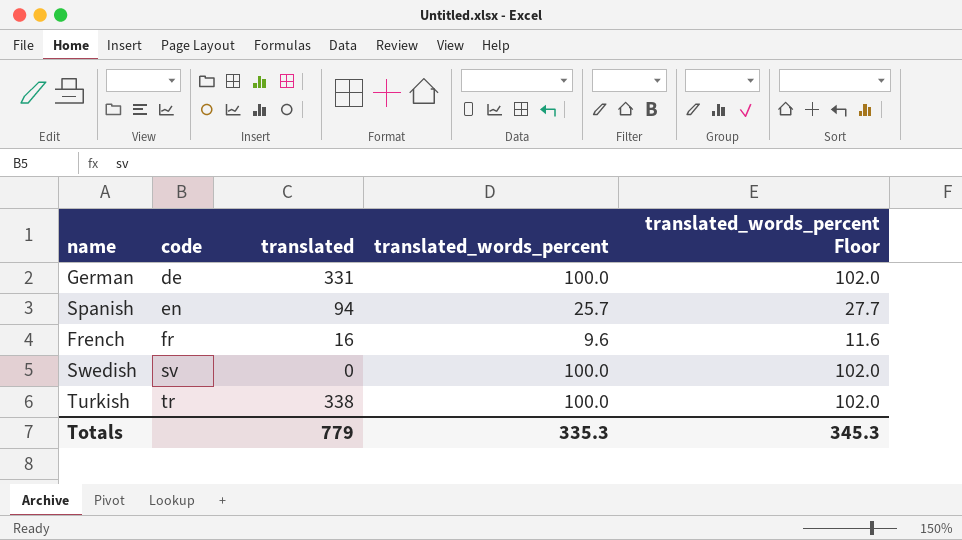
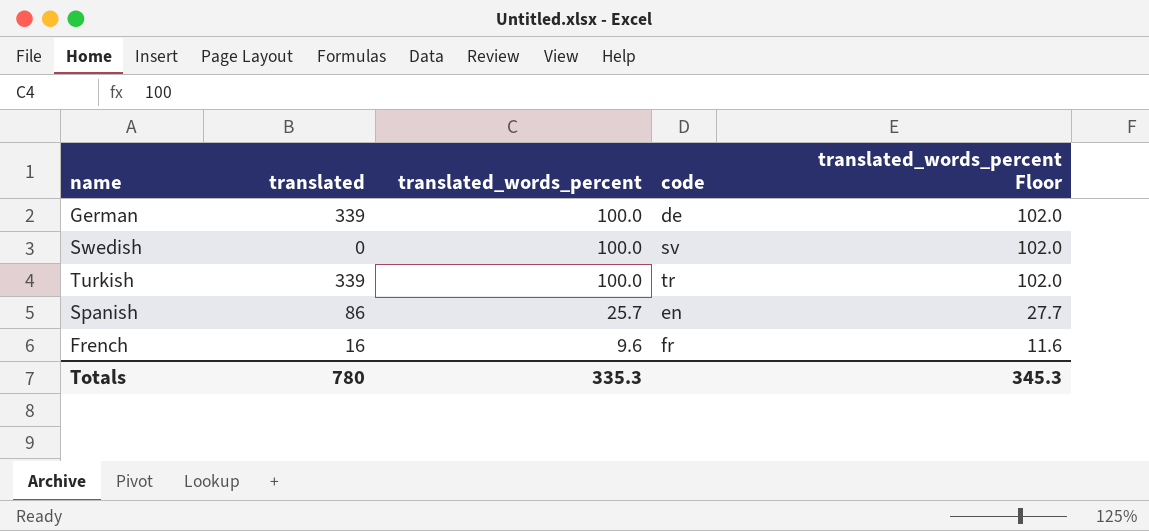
row order: code ascending -> translated_words_percent descending
column code | position: 2 -> 4
German | translated: 331 -> 339
Turkish | translated: 338 -> 339
Spanish | translated: 94 -> 86
Totals | translated: 779 -> 780

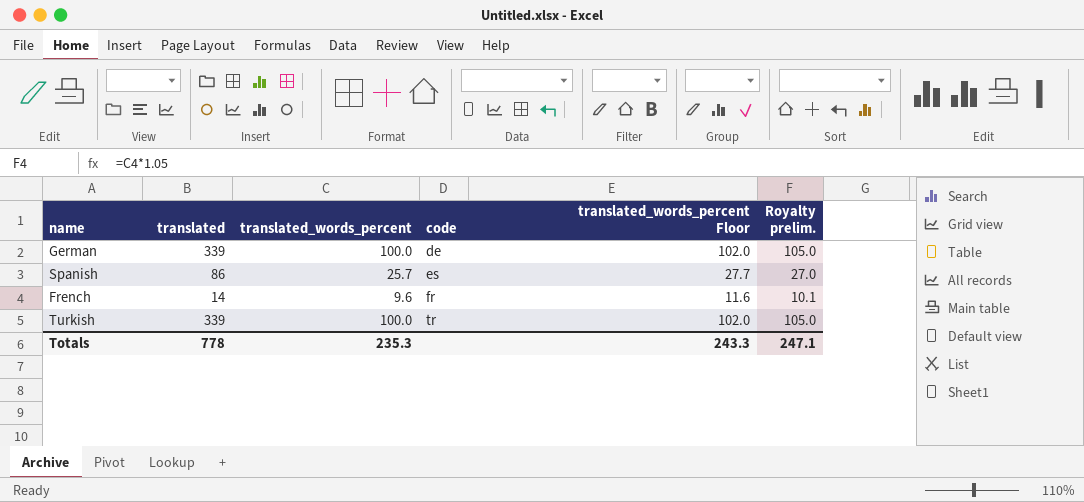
row order: translated_words_percent descending -> code ascending
column Royalty prelim. | formula: none -> [translated_words_percent] * 1.05
row Swedish: 0 | 100.0 | sv | 102.0 -> none
Spanish | code: en -> es
French | translated: 16 -> 14
Totals | translated: 780 -> 778
Totals | translated_words_percent: 335.3 -> 235.3
Totals | translated_words_percent Floor: 345.3 -> 243.3

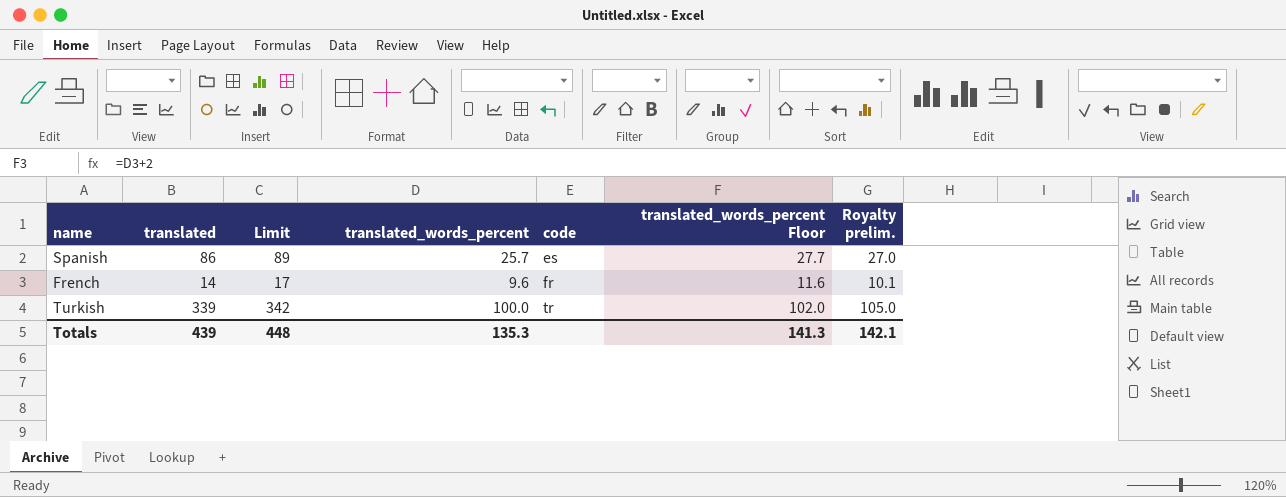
column Limit | formula: none -> [translated] + 3
row German: 339 | 100.0 | de | 102.0 | 105.0 -> none
Totals | translated: 778 -> 439
Totals | translated_words_percent: 235.3 -> 135.3
Totals | translated_words_percent Floor: 243.3 -> 141.3
Totals | Royalty prelim.: 247.1 -> 142.1

